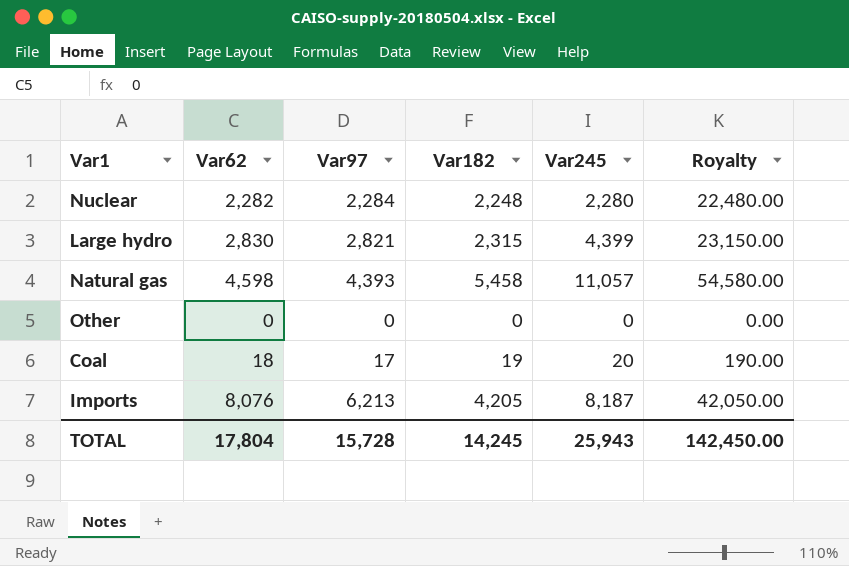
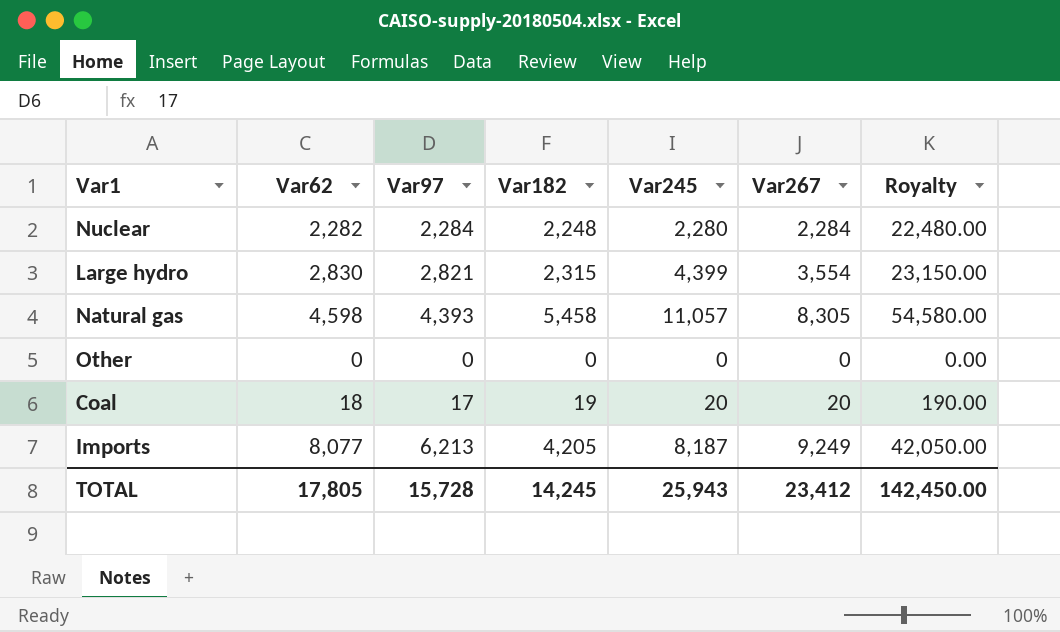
column Var267 | position: none -> 6
Imports | Var62: 8,076 -> 8,077
TOTAL | Var62: 17,804 -> 17,805

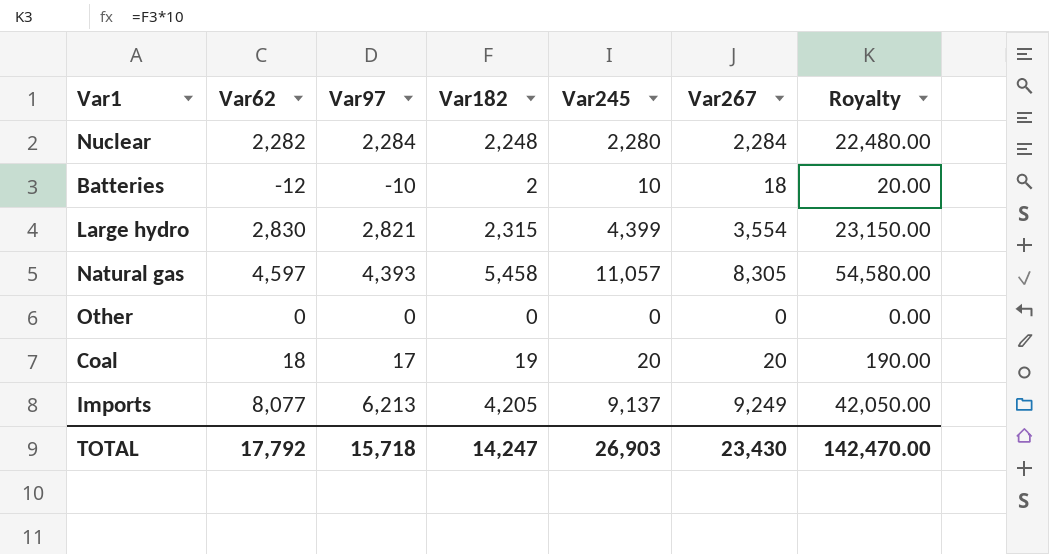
row Batteries: none -> -12 | -10 | 2 | 10 | 18 | 20.00
Natural gas | Var62: 4,598 -> 4,597
Imports | Var245: 8,187 -> 9,137
TOTAL | Var62: 17,805 -> 17,792
TOTAL | Var97: 15,728 -> 15,718
TOTAL | Var182: 14,245 -> 14,247
TOTAL | Var245: 25,943 -> 26,903
TOTAL | Var267: 23,412 -> 23,430
TOTAL | Royalty: 142,450.00 -> 142,470.00

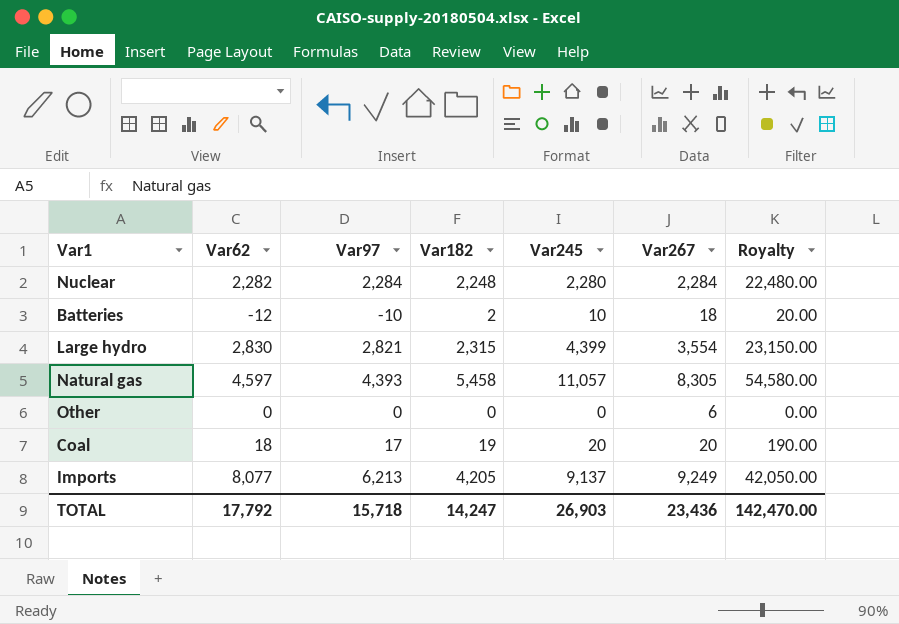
Other | Var267: 0 -> 6
TOTAL | Var267: 23,430 -> 23,436

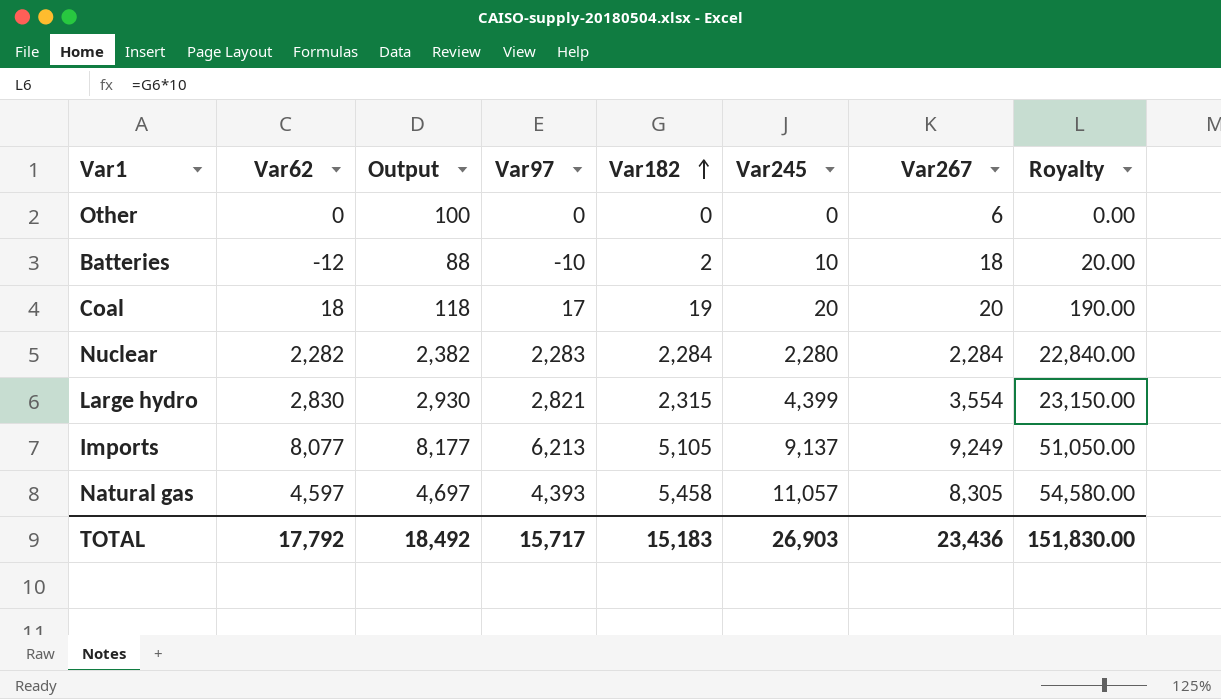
row order: none -> Var182 ascending
column Output | formula: none -> [Var62] + 100
Nuclear | Var97: 2,284 -> 2,283
Nuclear | Var182: 2,248 -> 2,284
Nuclear | Royalty: 22,480.00 -> 22,840.00
Imports | Var182: 4,205 -> 5,105
Imports | Royalty: 42,050.00 -> 51,050.00
TOTAL | Var97: 15,718 -> 15,717
TOTAL | Var182: 14,247 -> 15,183
TOTAL | Royalty: 142,470.00 -> 151,830.00

